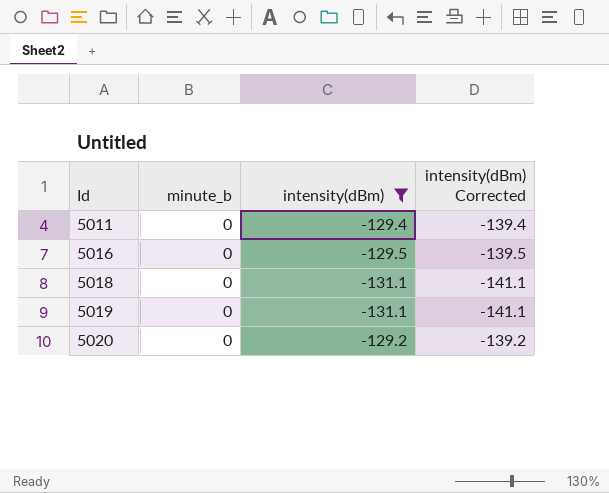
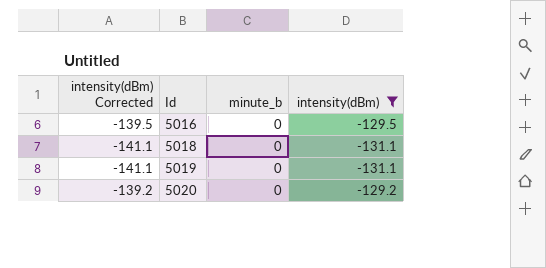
column intensity(dBm) Corrected | position: 4 -> 1
row 5011: 0 | -129.4 | -139.4 -> none

